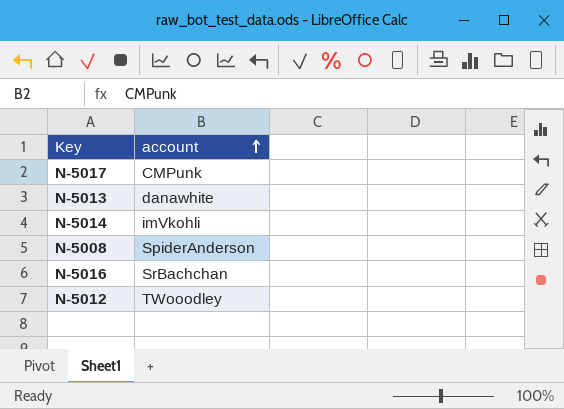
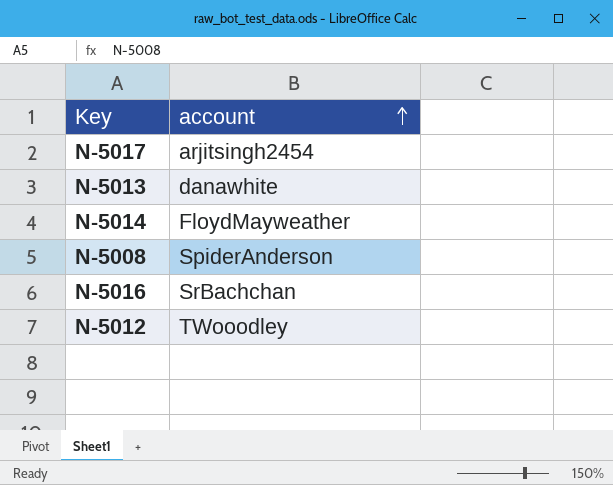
N-5017 | account: CMPunk -> arjitsingh2454
N-5014 | account: imVkohli -> FloydMayweather

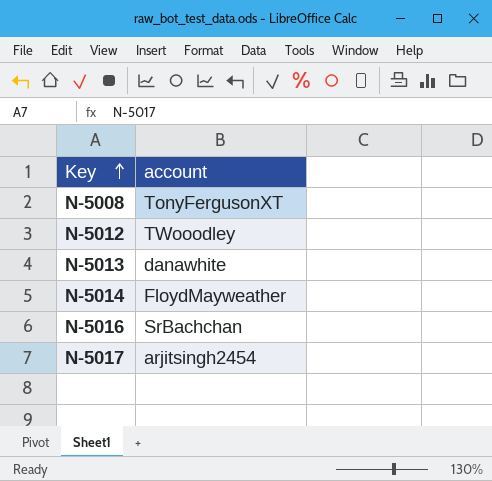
row order: account ascending -> Key ascending
N-5008 | account: SpiderAnderson -> TonyFergusonXT

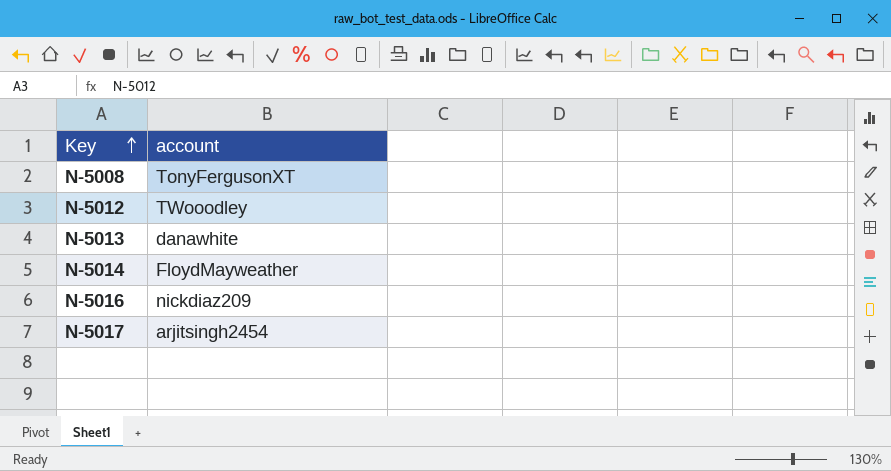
N-5016 | account: SrBachchan -> nickdiaz209

